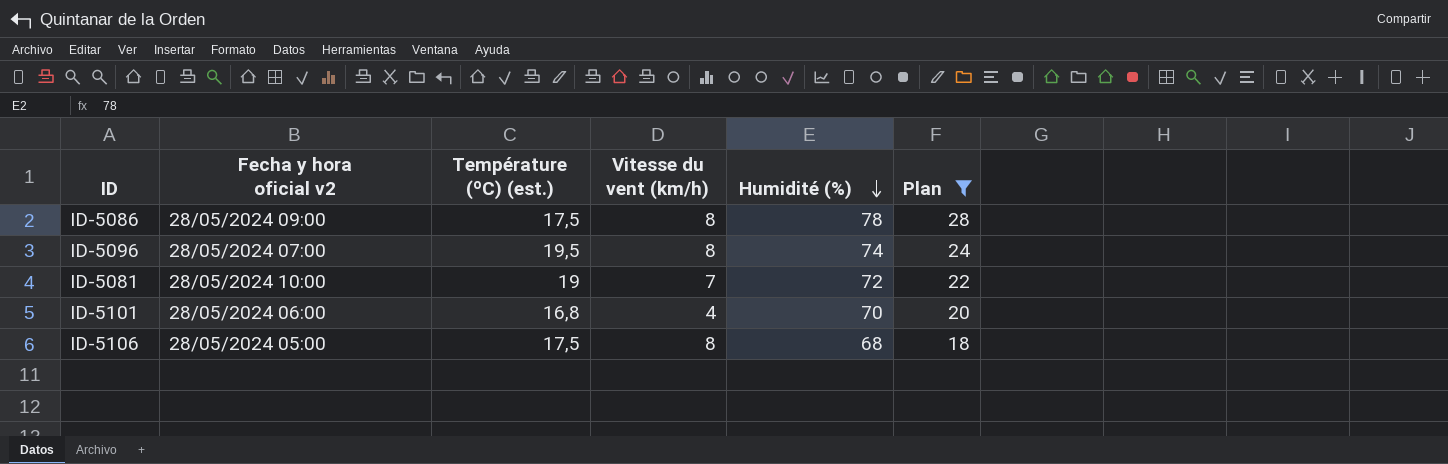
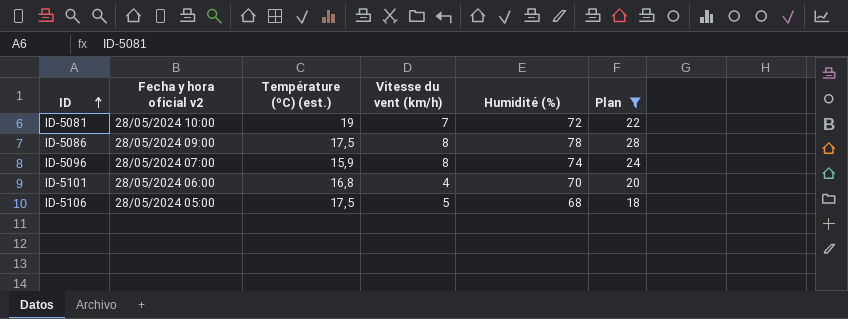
row order: Humidité (%) descending -> ID ascending
ID-5096 | Température (ºC) (est.): 19,5 -> 15,9
ID-5106 | Vitesse du vent (km/h): 8 -> 5

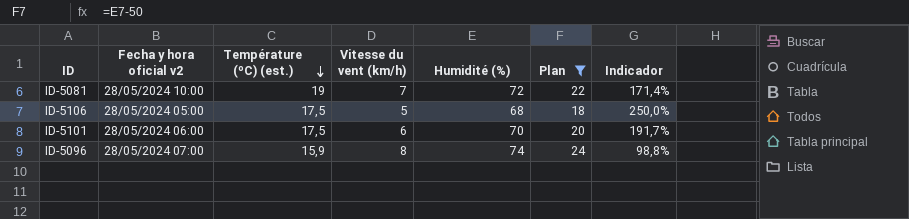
row order: ID ascending -> Température (ºC) (est.) descending
column Indicador | formula: none -> ([Température (ºC) (est.)] - [Vitesse du vent (km/h)]) / [Vitesse du vent (km/h)]
row ID-5086: 28/05/2024 09:00 | 17,5 | 8 | 78 | 28 -> none
ID-5101 | Température (ºC) (est.): 16,8 -> 17,5
ID-5101 | Vitesse du vent (km/h): 4 -> 6

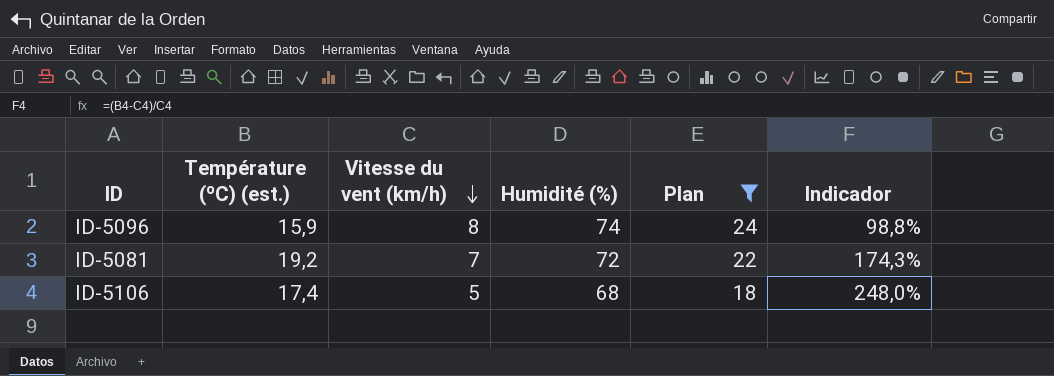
row order: Température (ºC) (est.) descending -> Vitesse du vent (km/h) descending
column Fecha y hora oficial v2 | position: 2 -> none
row ID-5101: 28/05/2024 06:00 | 17,5 | 6 | 70 | 20 | 191,7% -> none
ID-5081 | Température (ºC) (est.): 19 -> 19,2
ID-5081 | Indicador: 171,4% -> 174,3%
ID-5106 | Température (ºC) (est.): 17,5 -> 17,4
ID-5106 | Indicador: 250,0% -> 248,0%

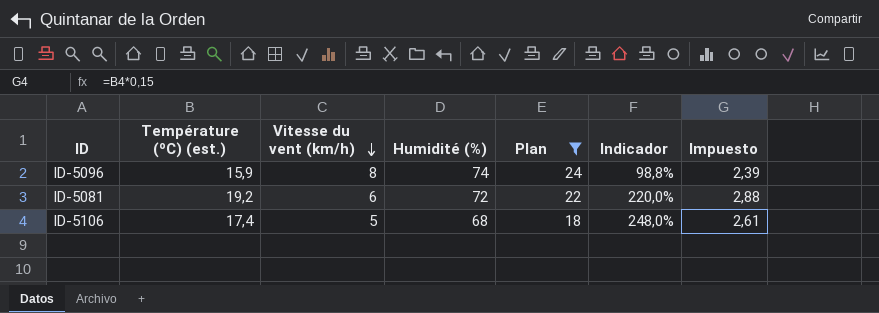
column Impuesto | formula: none -> [Température (ºC) (est.)] * 0,15
ID-5081 | Vitesse du vent (km/h): 7 -> 6
ID-5081 | Indicador: 174,3% -> 220,0%

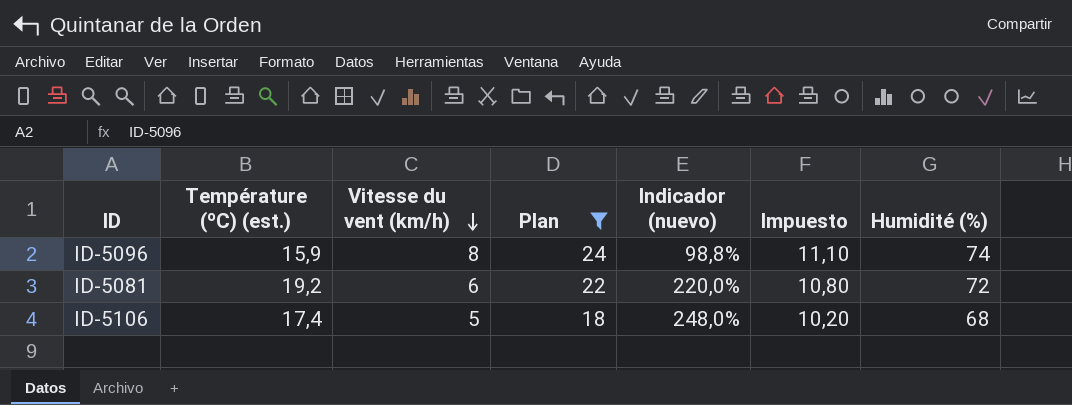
column name: Indicador -> Indicador (nuevo)
column Impuesto | formula: [Température (ºC) (est.)] * 0,15 -> [Humidité (%)] * 0,15
column Humidité (%) | position: 4 -> 7

